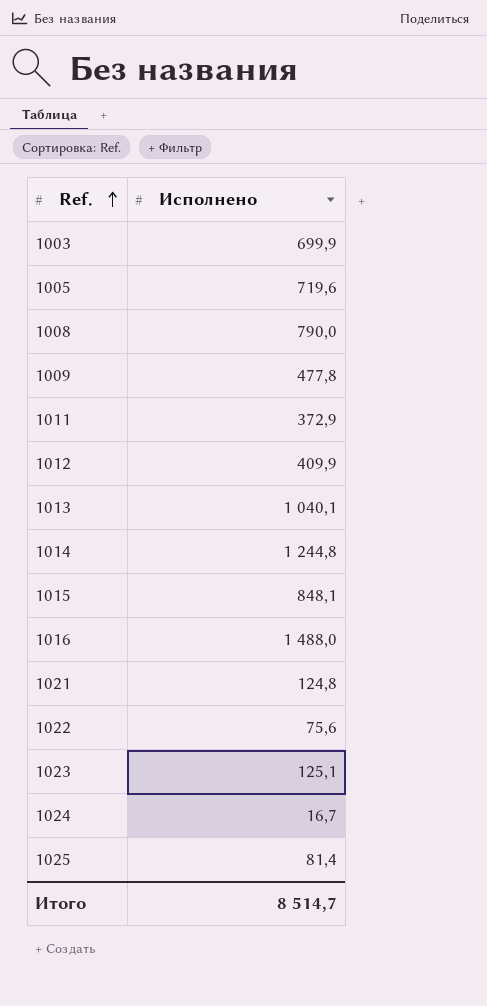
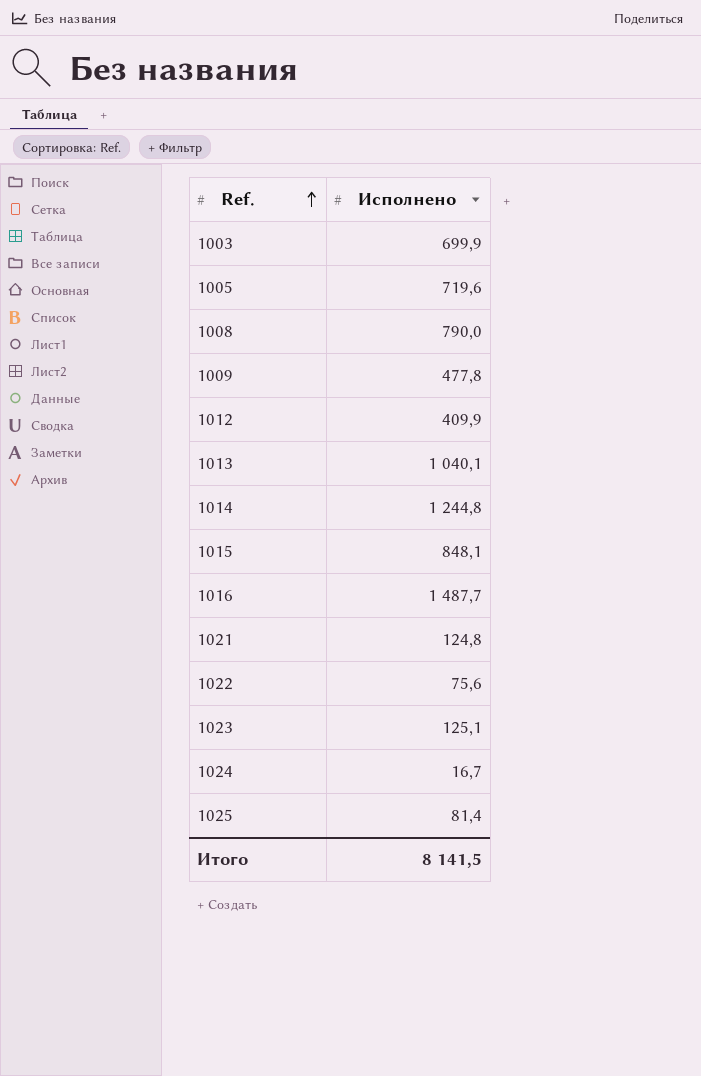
row 1011: 372,9 -> none
1016 | Исполнено: 1 488,0 -> 1 487,7
Итого | Исполнено: 8 514,7 -> 8 141,5

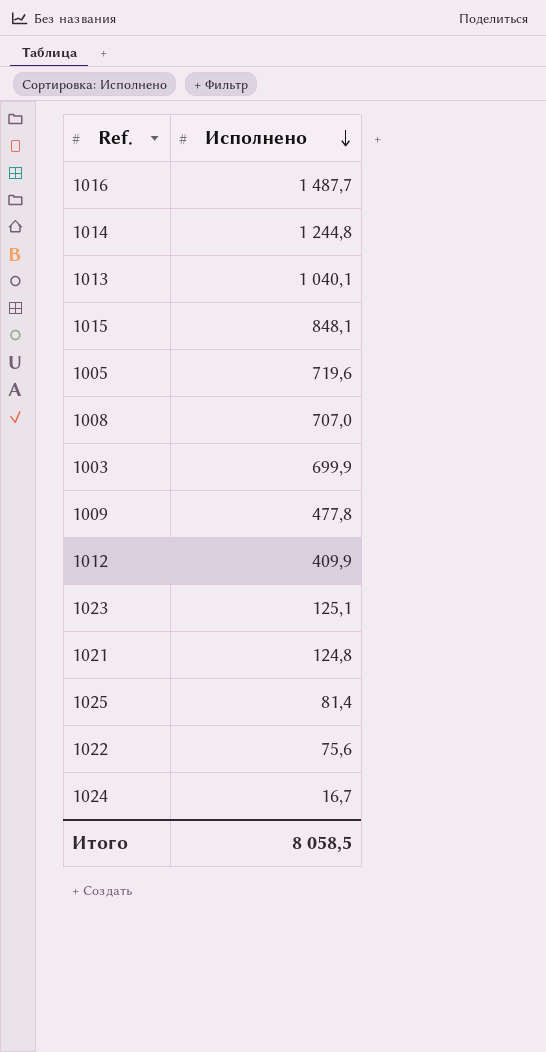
row order: Ref. ascending -> Исполнено descending
1008 | Исполнено: 790,0 -> 707,0
Итого | Исполнено: 8 141,5 -> 8 058,5

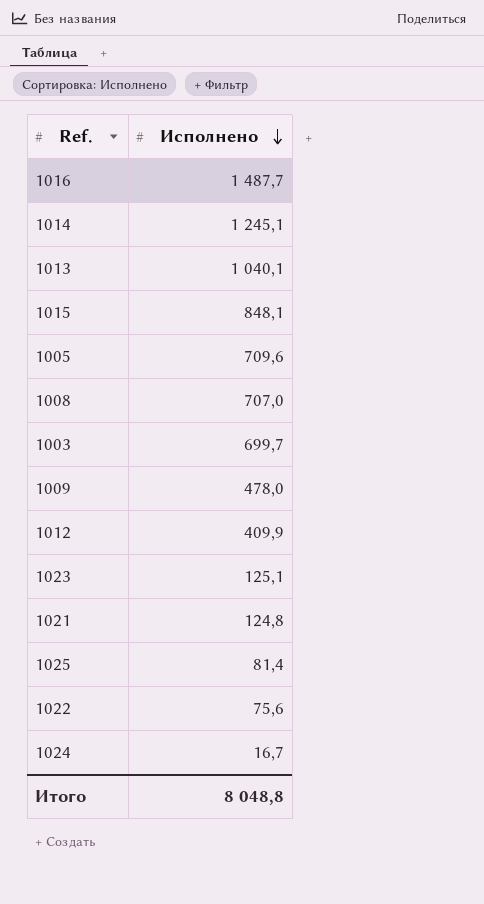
1014 | Исполнено: 1 244,8 -> 1 245,1
1005 | Исполнено: 719,6 -> 709,6
1003 | Исполнено: 699,9 -> 699,7
1009 | Исполнено: 477,8 -> 478,0
Итого | Исполнено: 8 058,5 -> 8 048,8

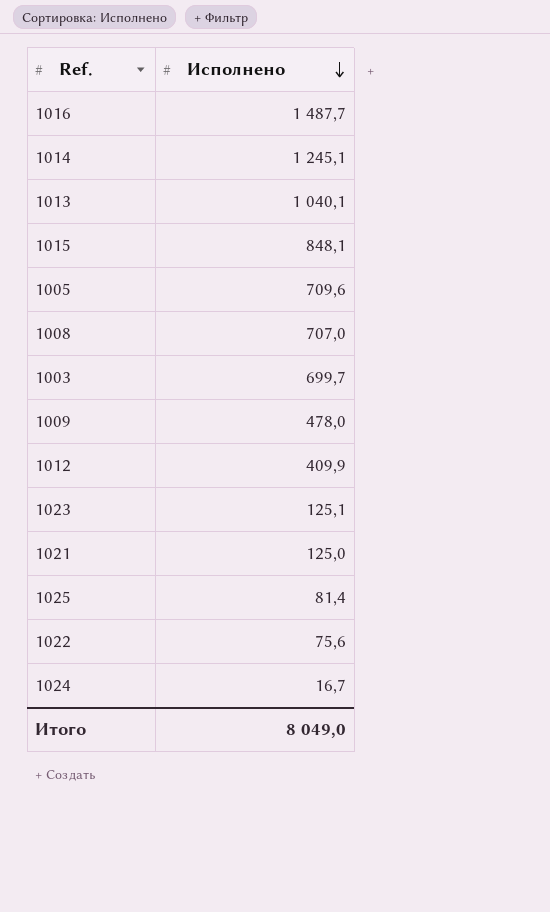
1021 | Исполнено: 124,8 -> 125,0
Итого | Исполнено: 8 048,8 -> 8 049,0

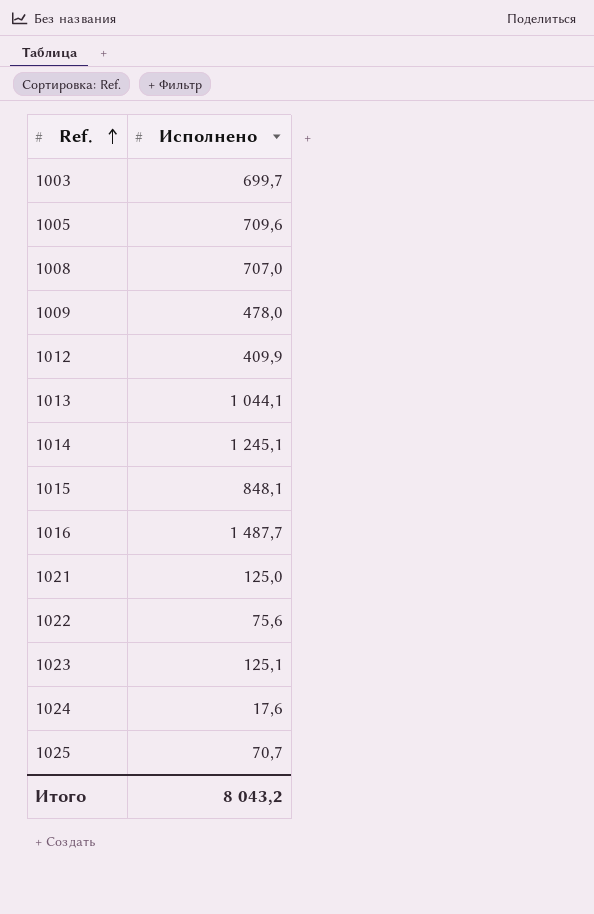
row order: Исполнено descending -> Ref. ascending
1013 | Исполнено: 1 040,1 -> 1 044,1
1024 | Исполнено: 16,7 -> 17,6
1025 | Исполнено: 81,4 -> 70,7
Итого | Исполнено: 8 049,0 -> 8 043,2

